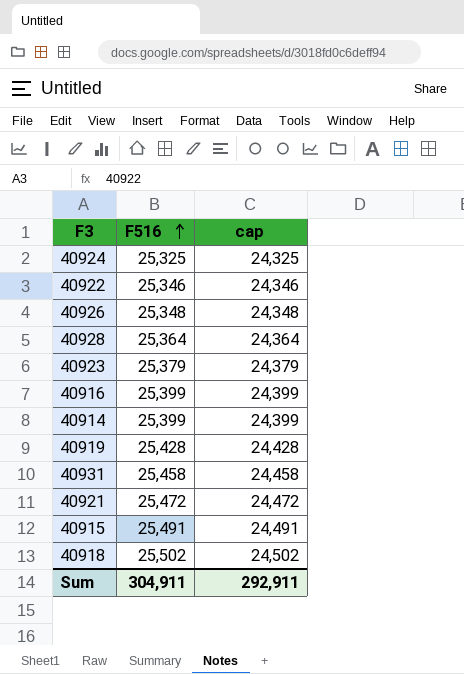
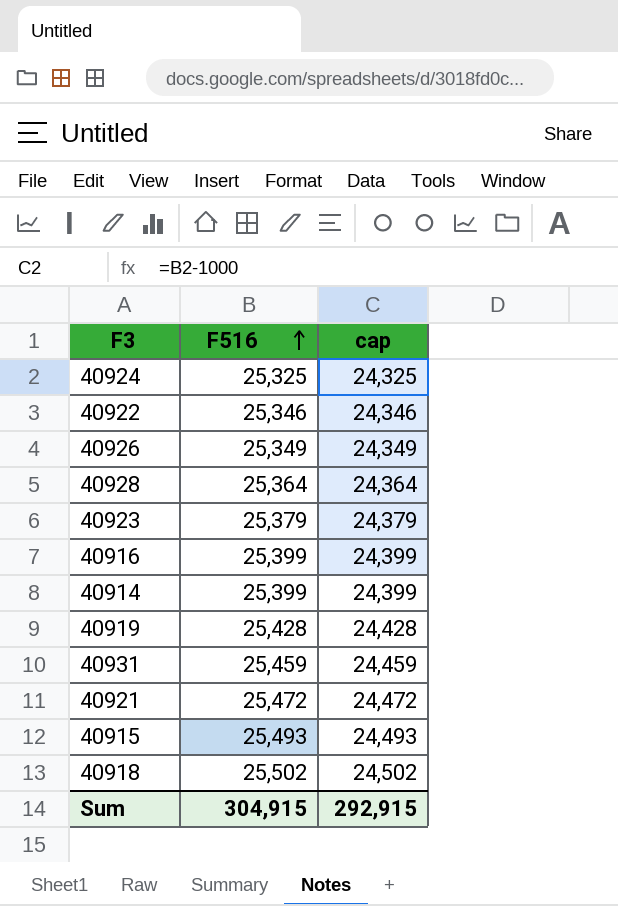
40926 | F516: 25,348 -> 25,349
40926 | cap: 24,348 -> 24,349
40931 | F516: 25,458 -> 25,459
40931 | cap: 24,458 -> 24,459
40915 | F516: 25,491 -> 25,493
40915 | cap: 24,491 -> 24,493
Sum | F516: 304,911 -> 304,915
Sum | cap: 292,911 -> 292,915

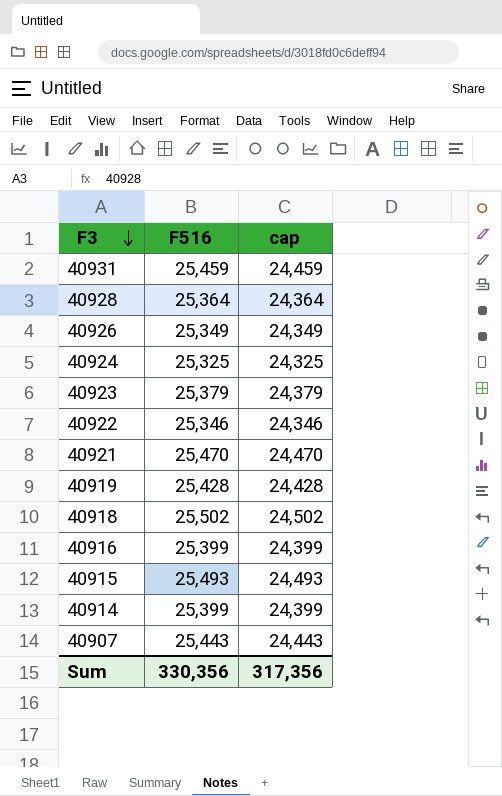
row order: F516 ascending -> F3 descending
40921 | F516: 25,472 -> 25,470
40921 | cap: 24,472 -> 24,470
row 40907: none -> 25,443 | 24,443
Sum | F516: 304,915 -> 330,356
Sum | cap: 292,915 -> 317,356

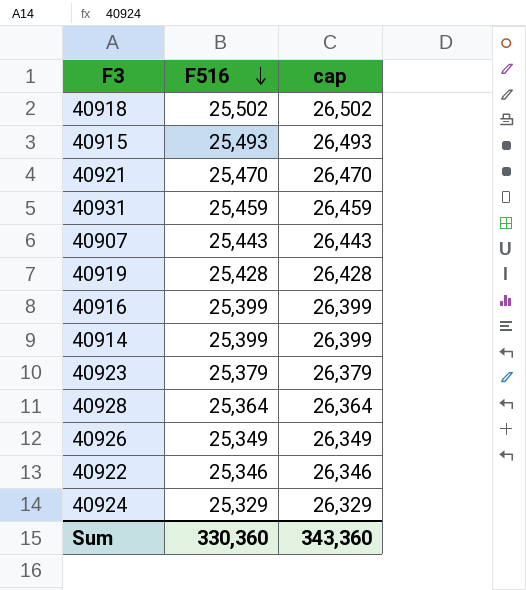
row order: F3 descending -> F516 descending
column cap | formula: [F516] - 1000 -> [F516] + 1000
40924 | F516: 25,325 -> 25,329
Sum | F516: 330,356 -> 330,360
Sum | cap: 317,356 -> 343,360

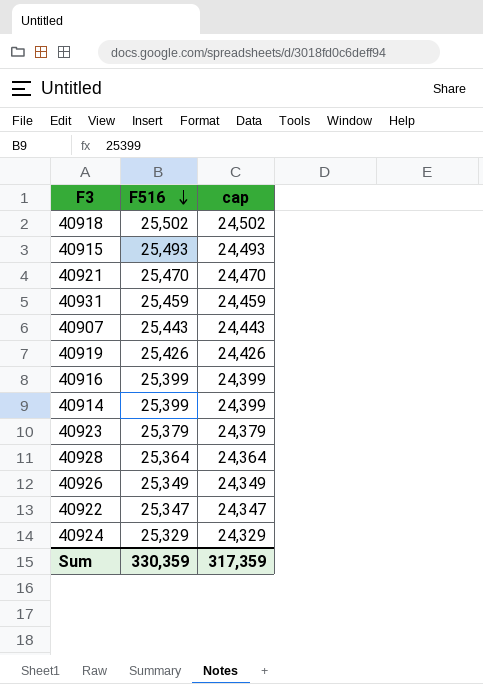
column cap | formula: [F516] + 1000 -> [F516] - 1000
40919 | F516: 25,428 -> 25,426
40922 | F516: 25,346 -> 25,347
Sum | F516: 330,360 -> 330,359
Sum | cap: 343,360 -> 317,359

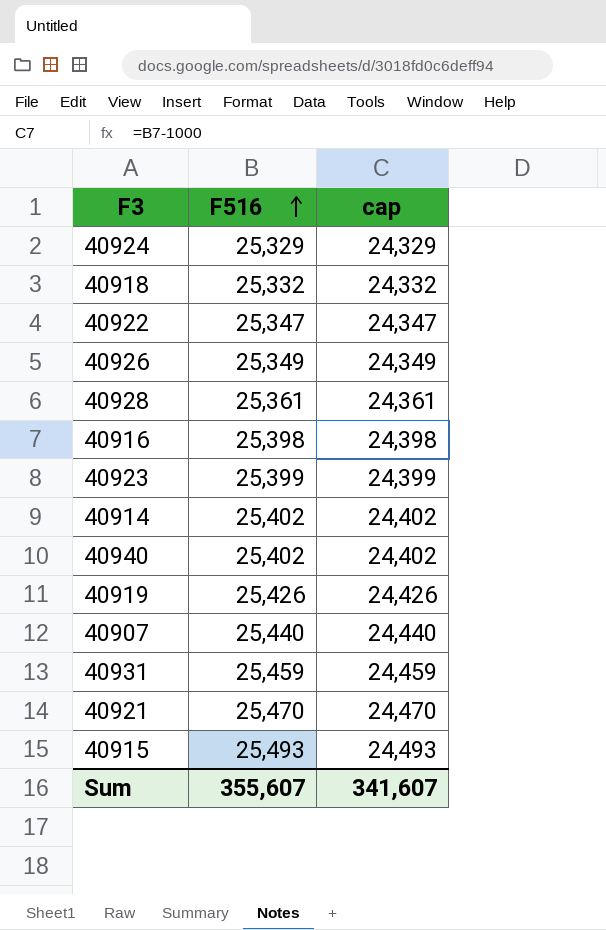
row order: F516 descending -> F516 ascending
40918 | F516: 25,502 -> 25,332
40918 | cap: 24,502 -> 24,332
40928 | F516: 25,364 -> 25,361
40928 | cap: 24,364 -> 24,361
40916 | F516: 25,399 -> 25,398
40916 | cap: 24,399 -> 24,398
40923 | F516: 25,379 -> 25,399
40923 | cap: 24,379 -> 24,399
40914 | F516: 25,399 -> 25,402
40914 | cap: 24,399 -> 24,402
row 40940: none -> 25,402 | 24,402
40907 | F516: 25,443 -> 25,440
40907 | cap: 24,443 -> 24,440
Sum | F516: 330,359 -> 355,607
Sum | cap: 317,359 -> 341,607

